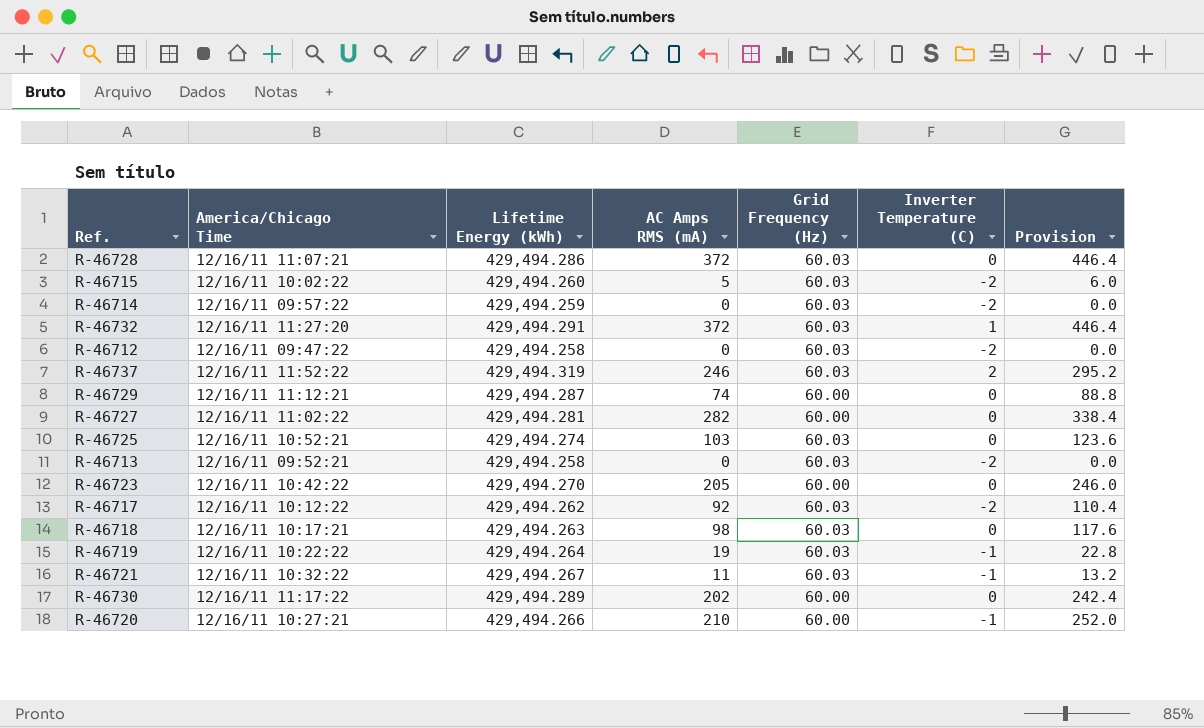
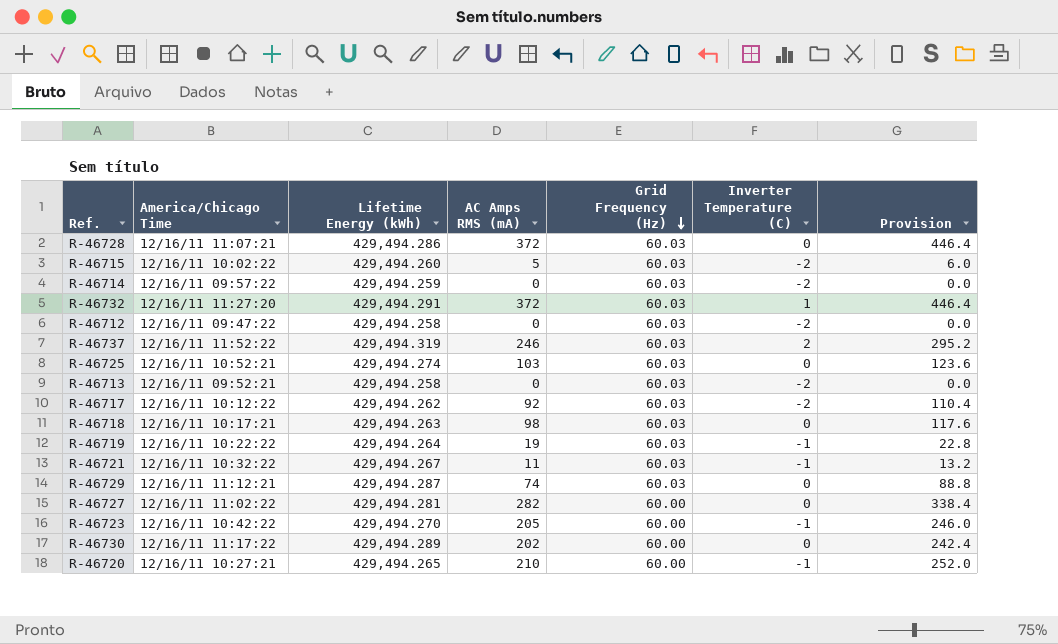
row order: none -> Grid Frequency (Hz) descending
R-46729 | Grid Frequency (Hz): 60.00 -> 60.03
R-46723 | Inverter Temperature (C): 0 -> -1
R-46720 | Lifetime Energy (kWh): 429,494.266 -> 429,494.265

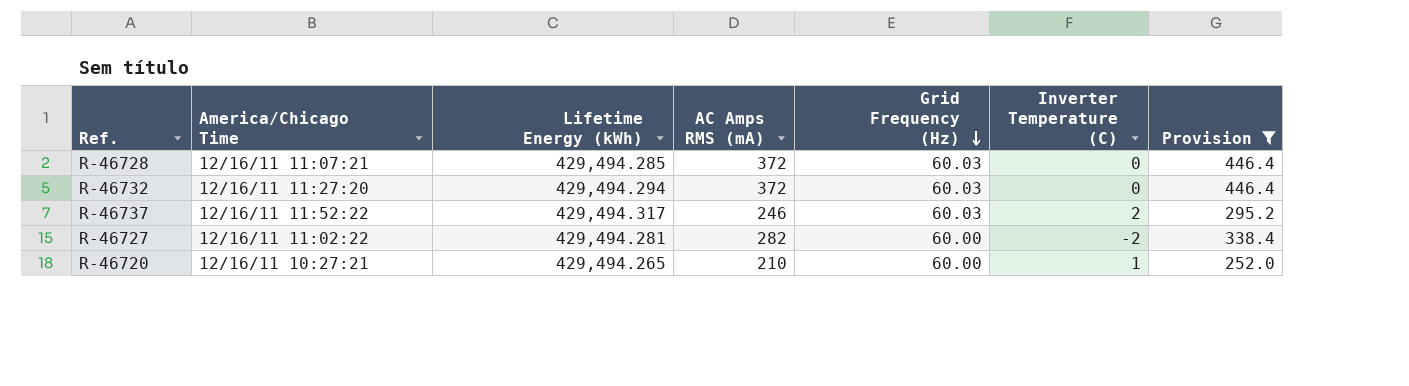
filter: none -> Provision >= 252.0
R-46728 | Lifetime Energy (kWh): 429,494.286 -> 429,494.285
R-46732 | Lifetime Energy (kWh): 429,494.291 -> 429,494.294
R-46732 | Inverter Temperature (C): 1 -> 0
R-46737 | Lifetime Energy (kWh): 429,494.319 -> 429,494.317
R-46727 | Inverter Temperature (C): 0 -> -2
R-46720 | Inverter Temperature (C): -1 -> 1

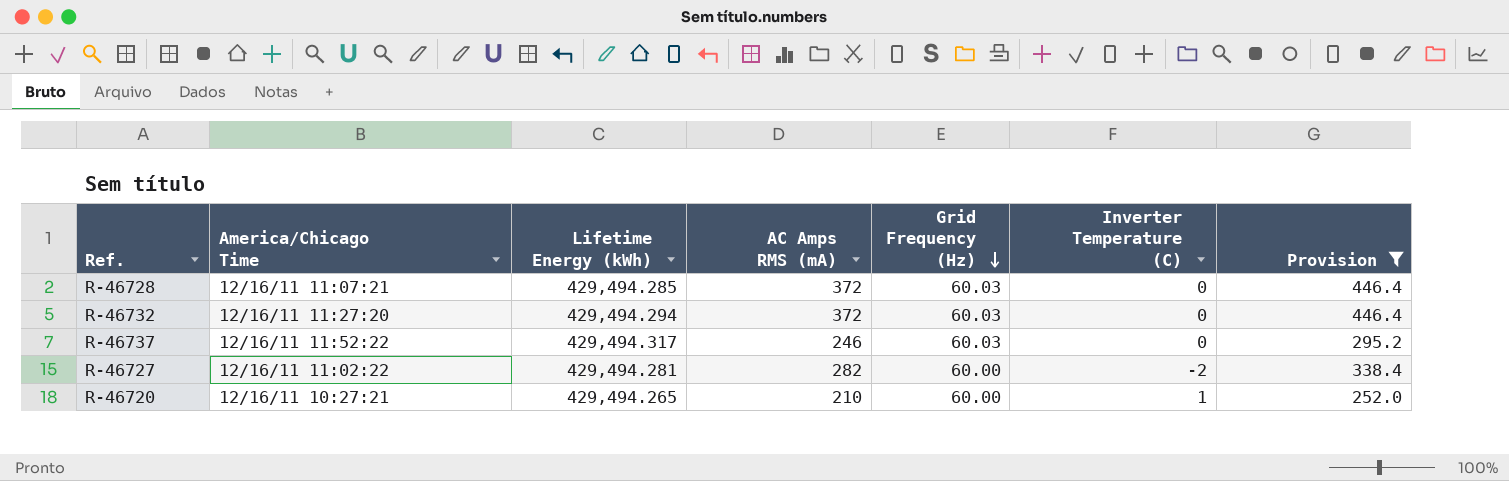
R-46737 | Inverter Temperature (C): 2 -> 0

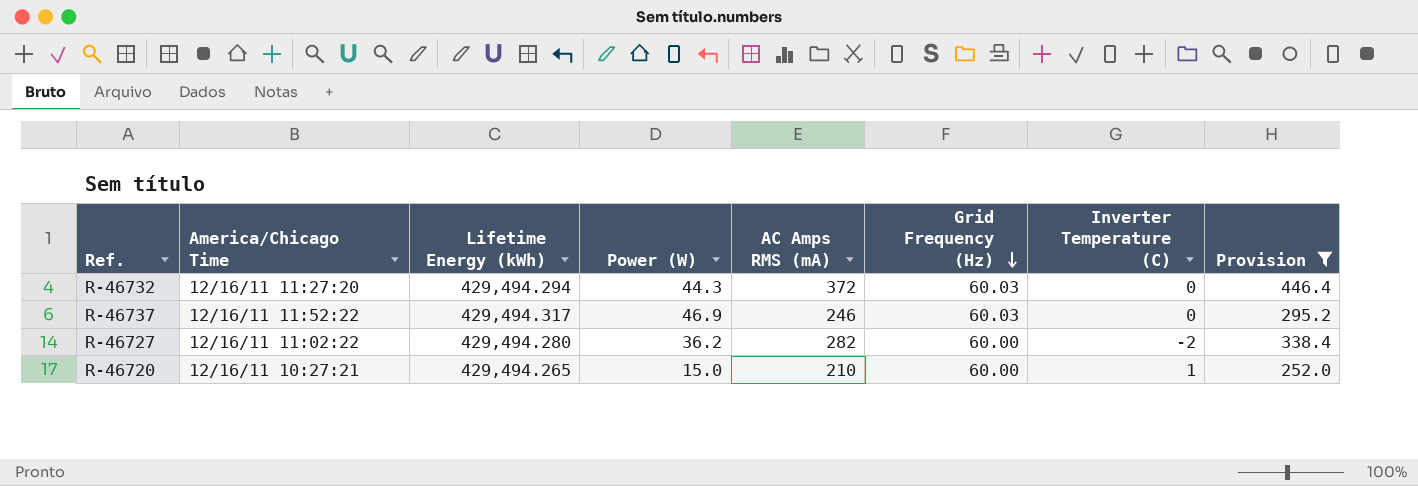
column Power (W) | position: none -> 4
row R-46728: 12/16/11 11:07:21 | 429,494.285 | 372 | 60.03 | 0 | 446.4 -> none
R-46727 | Lifetime Energy (kWh): 429,494.281 -> 429,494.280

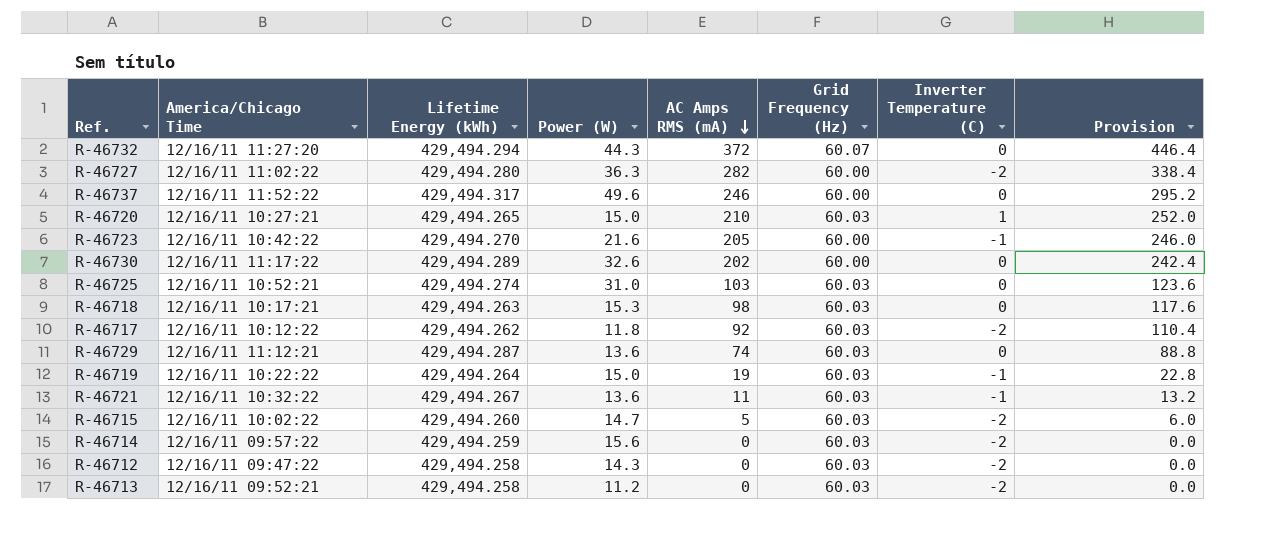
filter: Provision >= 252.0 -> none
row order: Grid Frequency (Hz) descending -> AC Amps RMS (mA) descending
R-46732 | Grid Frequency (Hz): 60.03 -> 60.07
R-46727 | Power (W): 36.2 -> 36.3
R-46737 | Power (W): 46.9 -> 49.6
R-46737 | Grid Frequency (Hz): 60.03 -> 60.00
R-46720 | Grid Frequency (Hz): 60.00 -> 60.03

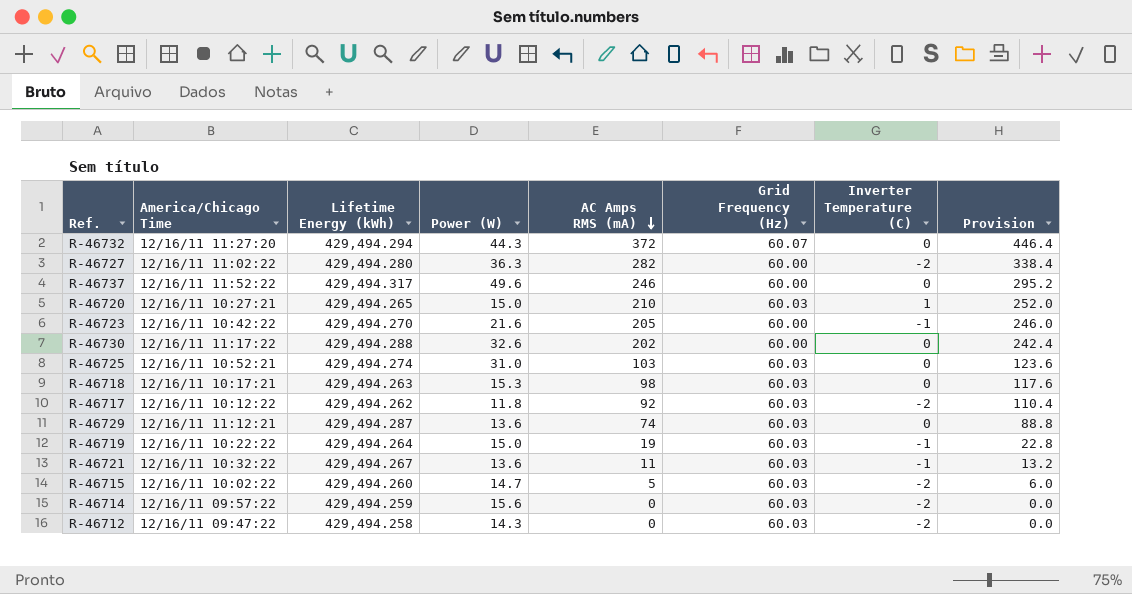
row R-46713: 12/16/11 09:52:21 | 429,494.258 | 11.2 | 0 | 60.03 | -2 | 0.0 -> none
R-46730 | Lifetime Energy (kWh): 429,494.289 -> 429,494.288

